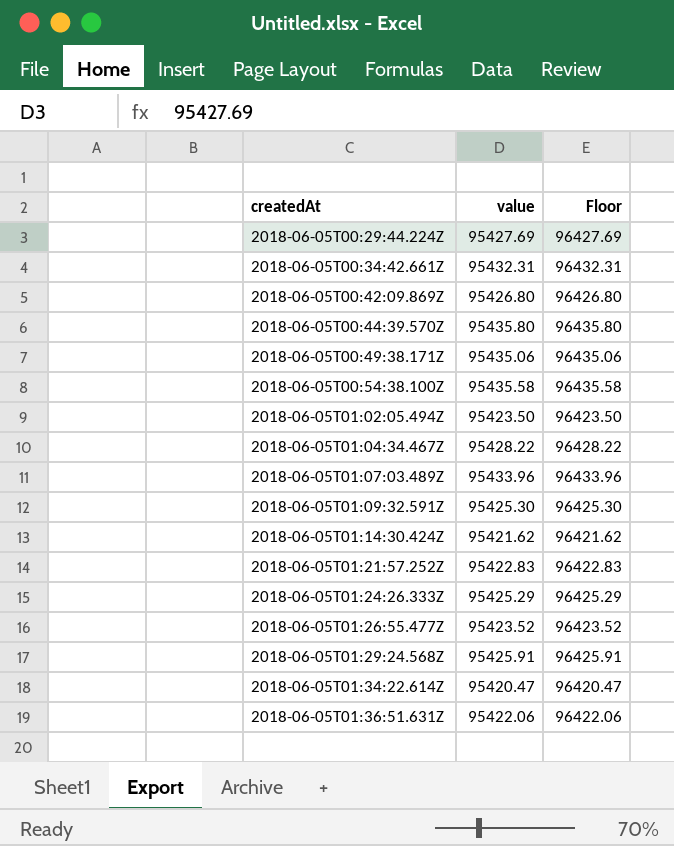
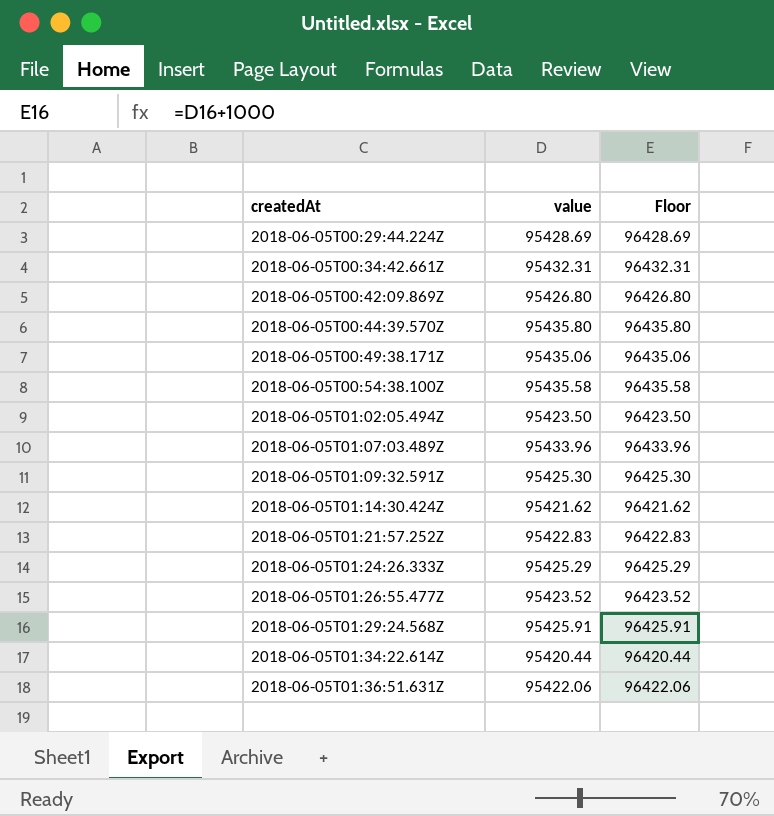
row 2018-06-05T01:04:34.467Z: 95428.22 | 96428.22 -> none
2018-06-05T00:29:44.224Z | value: 95427.69 -> 95428.69
2018-06-05T00:29:44.224Z | Floor: 96427.69 -> 96428.69
2018-06-05T01:34:22.614Z | value: 95420.47 -> 95420.44
2018-06-05T01:34:22.614Z | Floor: 96420.47 -> 96420.44

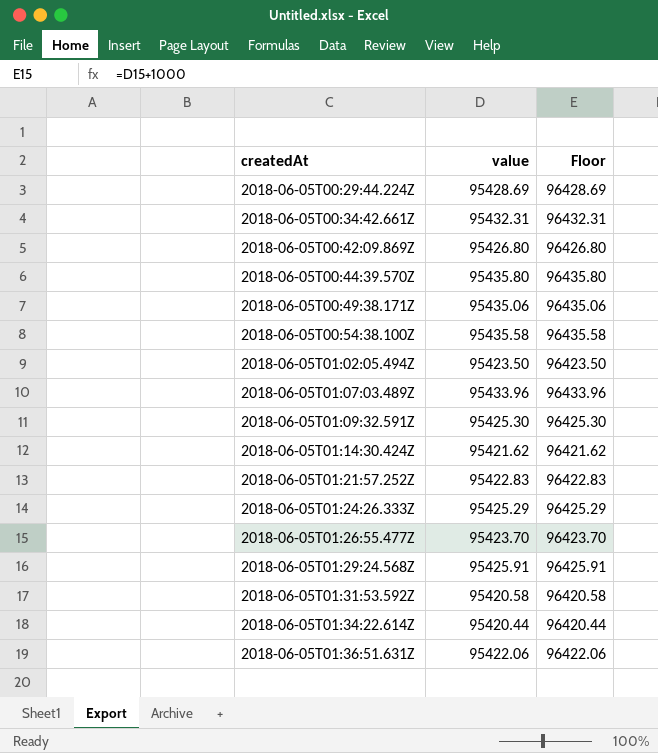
2018-06-05T01:26:55.477Z | value: 95423.52 -> 95423.70
2018-06-05T01:26:55.477Z | Floor: 96423.52 -> 96423.70
row 2018-06-05T01:31:53.592Z: none -> 95420.58 | 96420.58

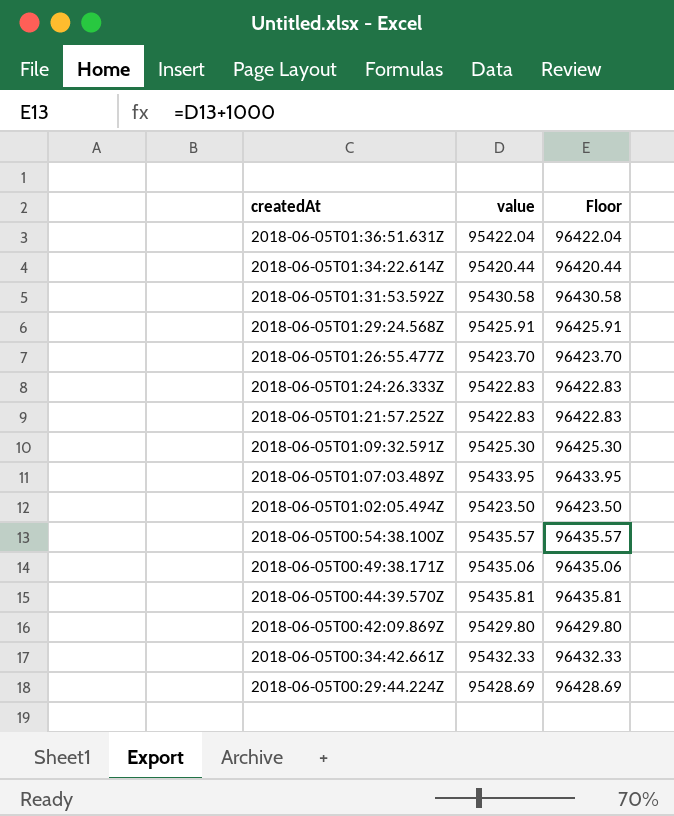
row order: createdAt ascending -> createdAt descending
row 2018-06-05T01:14:30.424Z: 95421.62 | 96421.62 -> none
2018-06-05T01:36:51.631Z | value: 95422.06 -> 95422.04
2018-06-05T01:36:51.631Z | Floor: 96422.06 -> 96422.04
2018-06-05T01:31:53.592Z | value: 95420.58 -> 95430.58
2018-06-05T01:31:53.592Z | Floor: 96420.58 -> 96430.58
2018-06-05T01:24:26.333Z | value: 95425.29 -> 95422.83
2018-06-05T01:24:26.333Z | Floor: 96425.29 -> 96422.83
2018-06-05T01:07:03.489Z | value: 95433.96 -> 95433.95
2018-06-05T01:07:03.489Z | Floor: 96433.96 -> 96433.95
2018-06-05T00:54:38.100Z | value: 95435.58 -> 95435.57
2018-06-05T00:54:38.100Z | Floor: 96435.58 -> 96435.57
2018-06-05T00:44:39.570Z | value: 95435.80 -> 95435.81
2018-06-05T00:44:39.570Z | Floor: 96435.80 -> 96435.81
2018-06-05T00:42:09.869Z | value: 95426.80 -> 95429.80
2018-06-05T00:42:09.869Z | Floor: 96426.80 -> 96429.80
2018-06-05T00:34:42.661Z | value: 95432.31 -> 95432.33
2018-06-05T00:34:42.661Z | Floor: 96432.31 -> 96432.33

